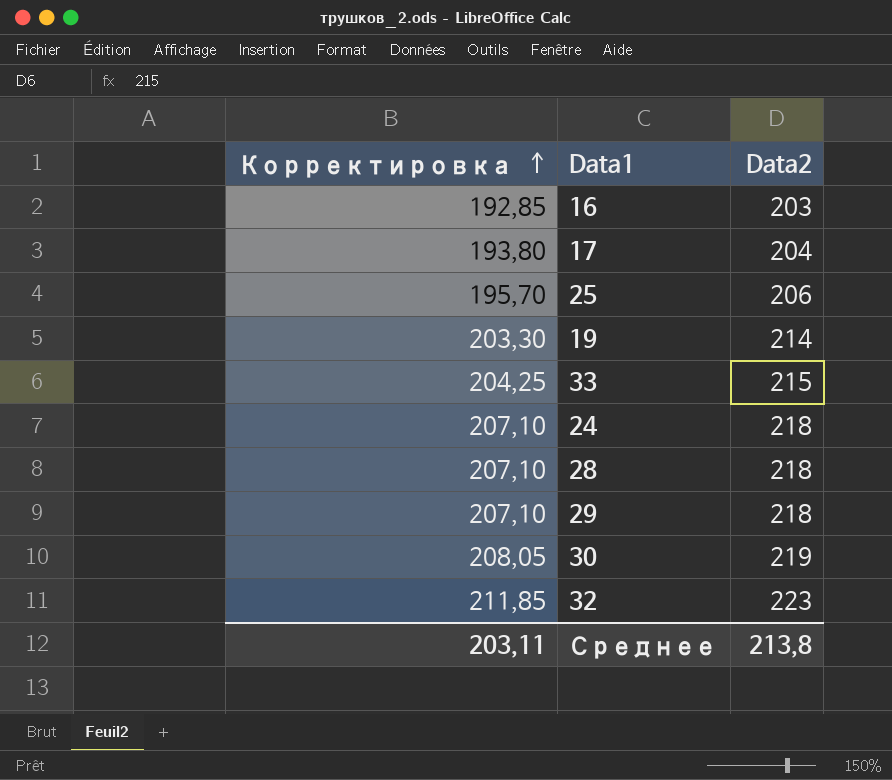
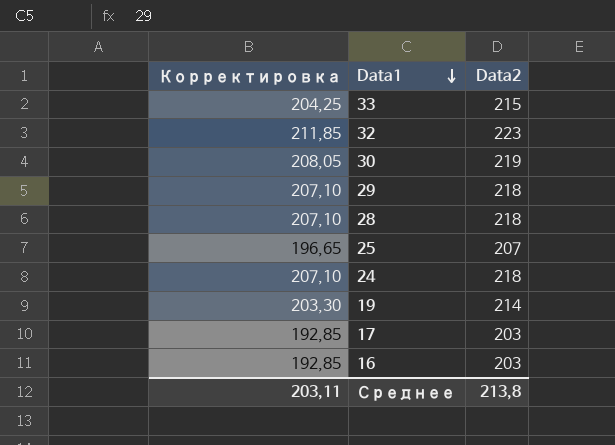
row order: Корректировка ascending -> Data1 descending
25 | Корректировка: 195,70 -> 196,65
25 | Data2: 206 -> 207
17 | Корректировка: 193,80 -> 192,85
17 | Data2: 204 -> 203

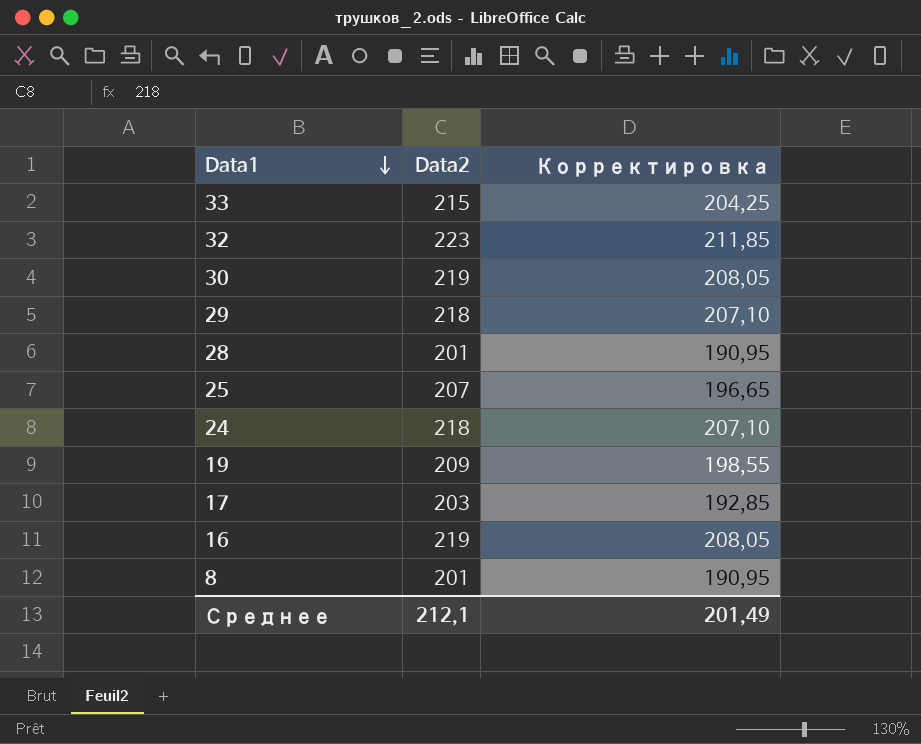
column Корректировка | position: 1 -> 3
28 | Data2: 218 -> 201
28 | Корректировка: 207,10 -> 190,95
19 | Data2: 214 -> 209
19 | Корректировка: 203,30 -> 198,55
16 | Data2: 203 -> 219
16 | Корректировка: 192,85 -> 208,05
row 8: none -> 201 | 190,95
Среднее | Data2: 213,8 -> 212,1
Среднее | Корректировка: 203,11 -> 201,49

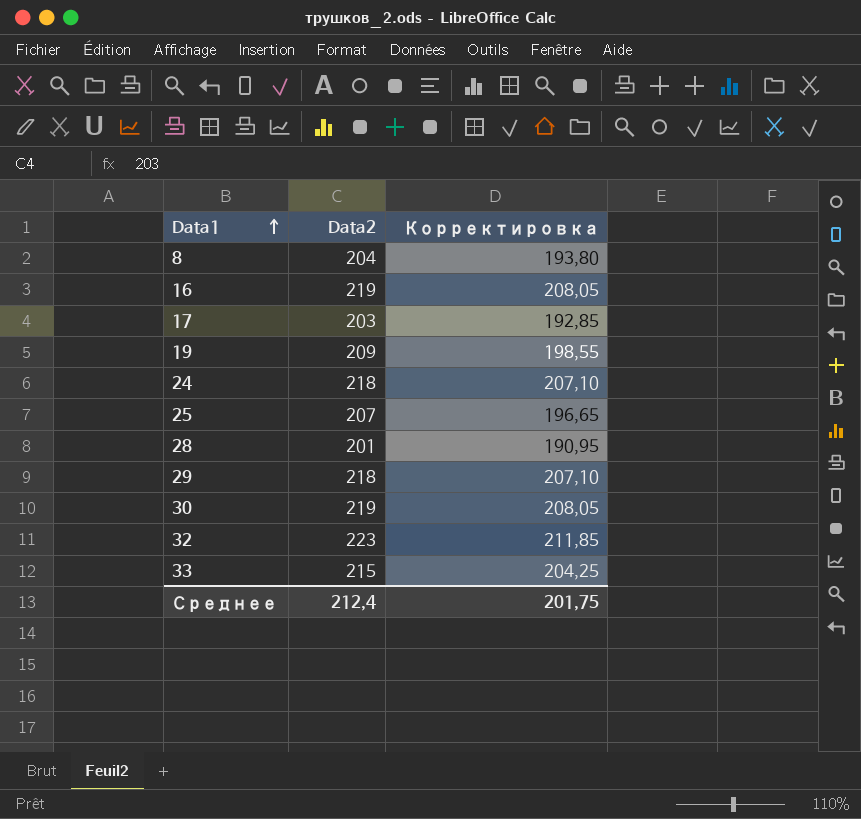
row order: Data1 descending -> Data1 ascending
8 | Data2: 201 -> 204
8 | Корректировка: 190,95 -> 193,80
Среднее | Data2: 212,1 -> 212,4
Среднее | Корректировка: 201,49 -> 201,75

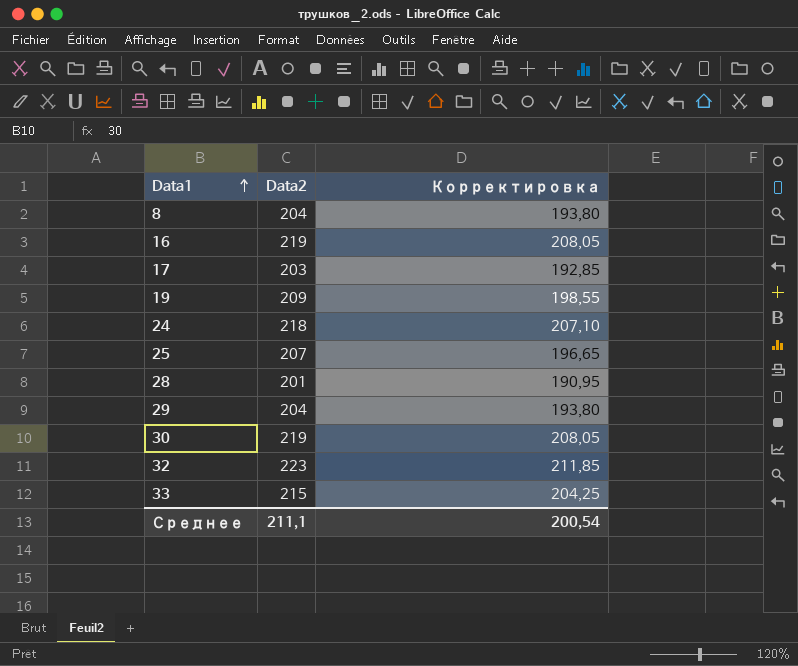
29 | Data2: 218 -> 204
29 | Корректировка: 207,10 -> 193,80
Среднее | Data2: 212,4 -> 211,1
Среднее | Корректировка: 201,75 -> 200,54

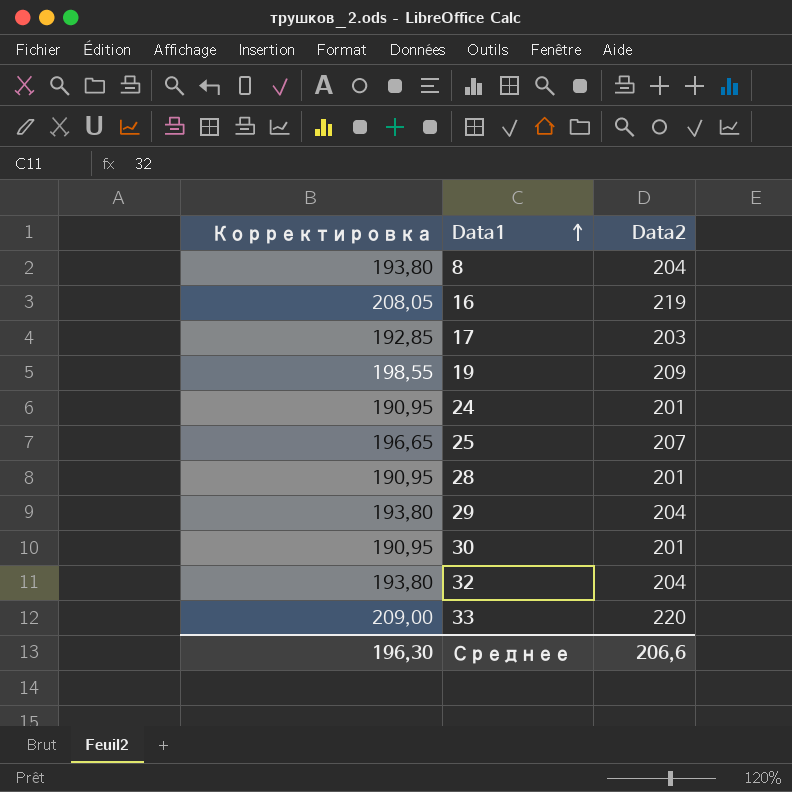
column Корректировка | position: 3 -> 1
24 | Корректировка: 207,10 -> 190,95
24 | Data2: 218 -> 201
30 | Корректировка: 208,05 -> 190,95
30 | Data2: 219 -> 201
32 | Корректировка: 211,85 -> 193,80
32 | Data2: 223 -> 204
33 | Корректировка: 204,25 -> 209,00
33 | Data2: 215 -> 220
Среднее | Корректировка: 200,54 -> 196,30
Среднее | Data2: 211,1 -> 206,6

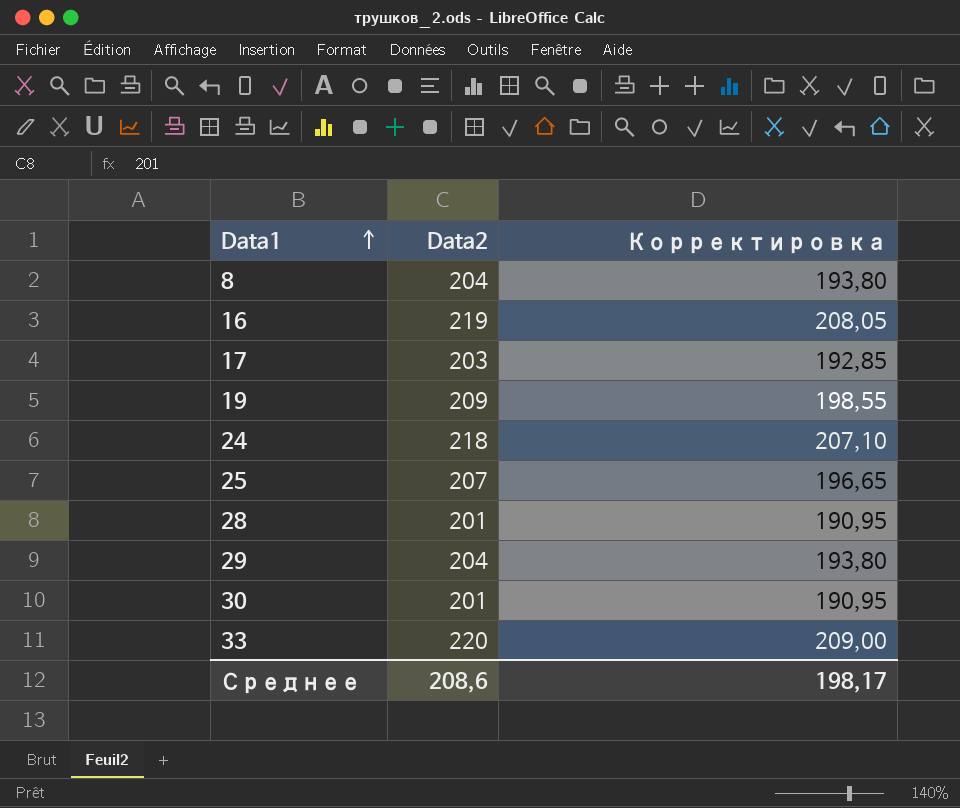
column Корректировка | position: 1 -> 3
row 32: 193,80 | 204 -> none
24 | Data2: 201 -> 218
24 | Корректировка: 190,95 -> 207,10
Среднее | Data2: 206,6 -> 208,6
Среднее | Корректировка: 196,30 -> 198,17

